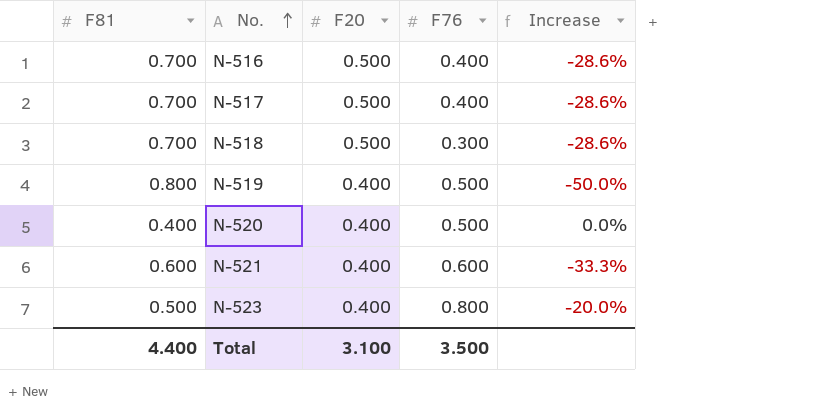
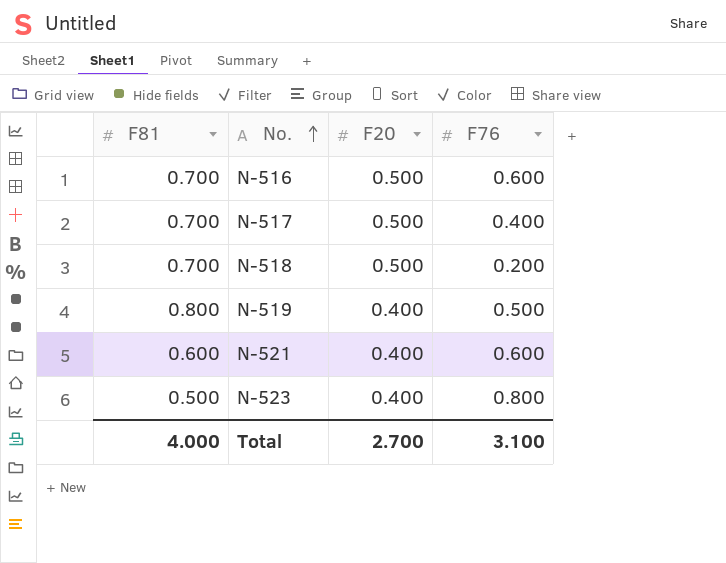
column Increase | formula: ([F20] - [F81]) / [F81] -> none
row N-520: 0.400 | 0.400 | 0.500 | 0.0% -> none
N-516 | F76: 0.400 -> 0.600
N-518 | F76: 0.300 -> 0.200
Total | F81: 4.400 -> 4.000
Total | F20: 3.100 -> 2.700
Total | F76: 3.500 -> 3.100

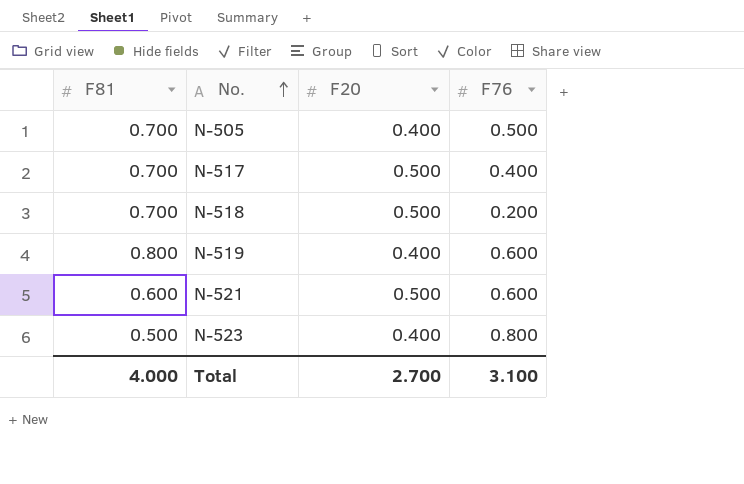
row N-516: 0.700 | 0.500 | 0.600 -> none
row N-505: none -> 0.700 | 0.400 | 0.500
N-519 | F76: 0.500 -> 0.600
N-521 | F20: 0.400 -> 0.500

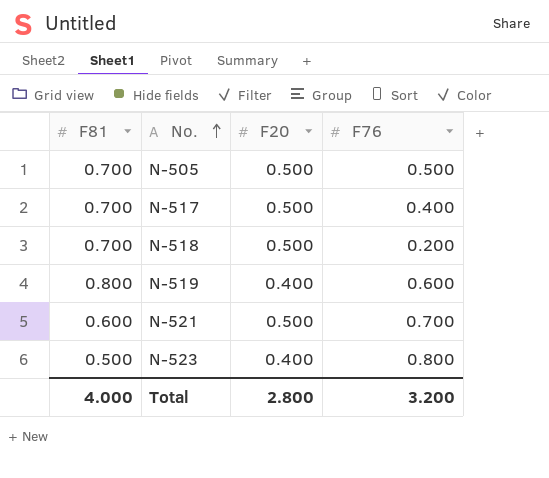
N-505 | F20: 0.400 -> 0.500
N-521 | F76: 0.600 -> 0.700
Total | F20: 2.700 -> 2.800
Total | F76: 3.100 -> 3.200

